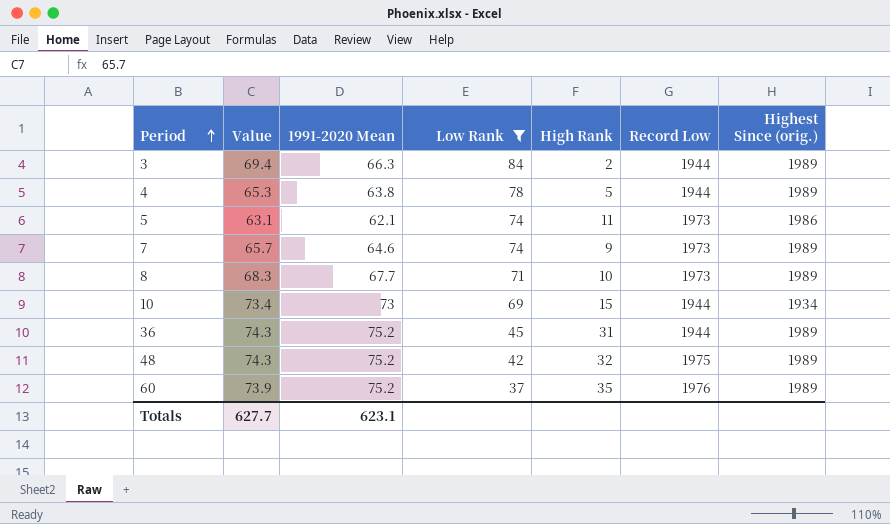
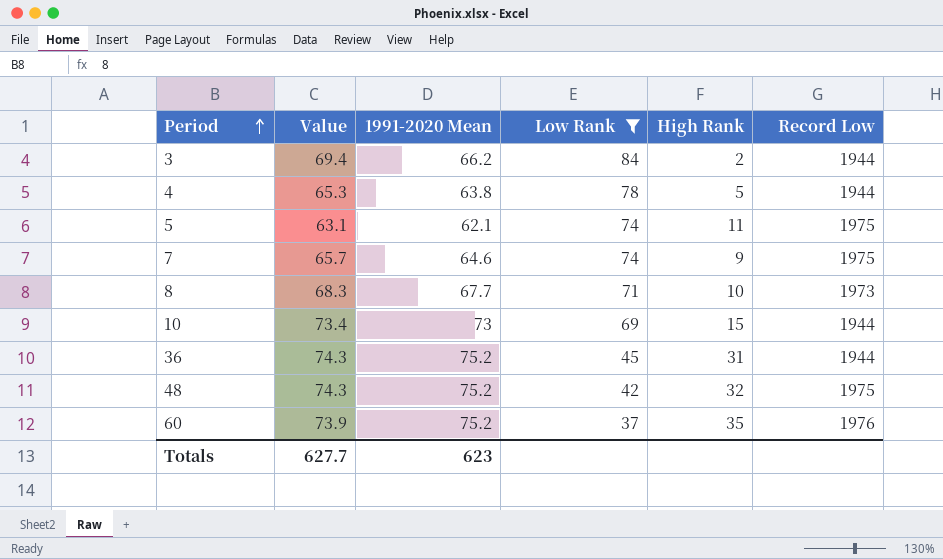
column Highest Since (orig.) | position: 7 -> none
3 | 1991-2020 Mean: 66.3 -> 66.2
5 | Record Low: 1973 -> 1975
7 | Record Low: 1973 -> 1975
Totals | 1991-2020 Mean: 623.1 -> 623

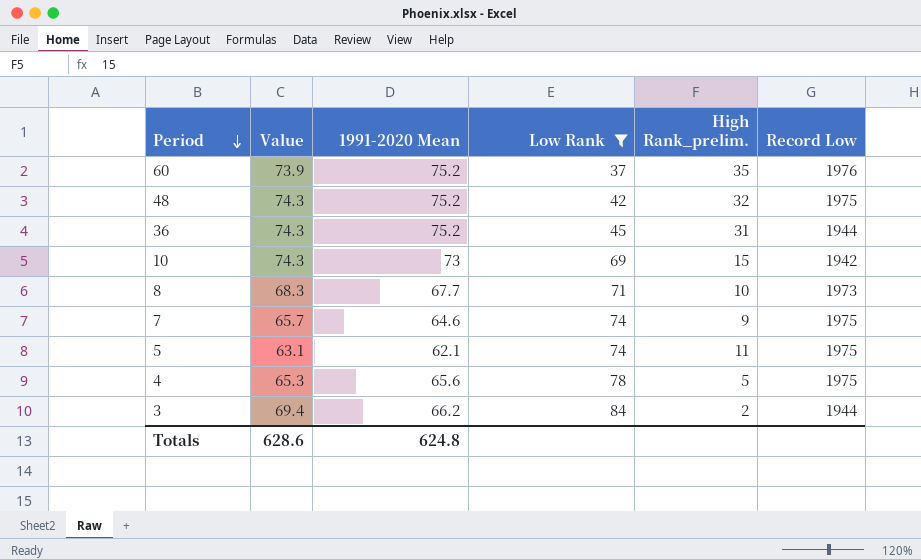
row order: Period ascending -> Period descending
column name: High Rank -> High Rank_prelim.
10 | Value: 73.4 -> 74.3
10 | Record Low: 1944 -> 1942
4 | 1991-2020 Mean: 63.8 -> 65.6
4 | Record Low: 1944 -> 1975
Totals | Value: 627.7 -> 628.6
Totals | 1991-2020 Mean: 623 -> 624.8

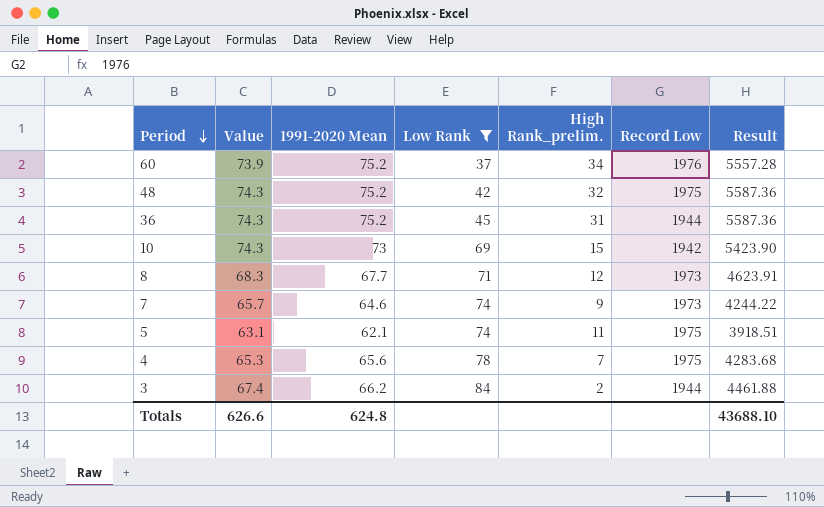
column Result | formula: none -> [Value] * [1991-2020 Mean]
60 | High Rank_prelim.: 35 -> 34
8 | High Rank_prelim.: 10 -> 12
7 | Record Low: 1975 -> 1973
4 | High Rank_prelim.: 5 -> 7
3 | Value: 69.4 -> 67.4
Totals | Value: 628.6 -> 626.6

